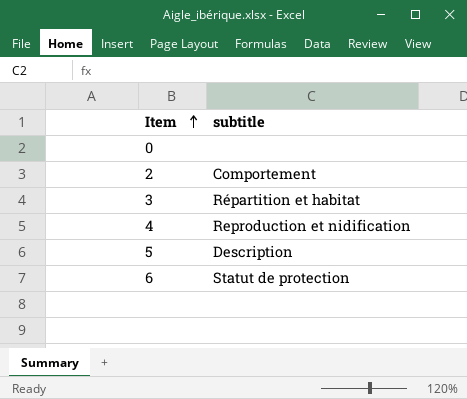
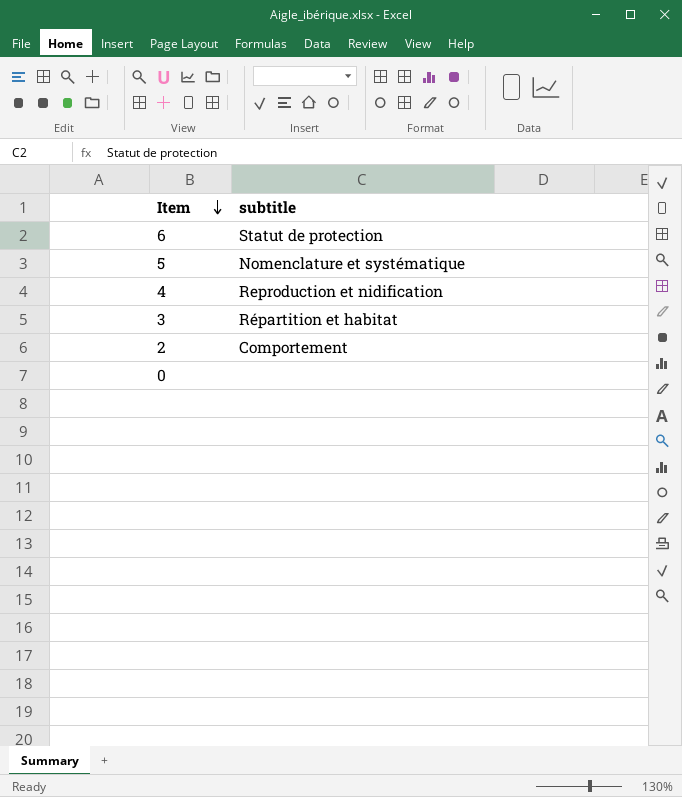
row order: Item ascending -> Item descending
5 | subtitle: Description -> Nomenclature et systématique

